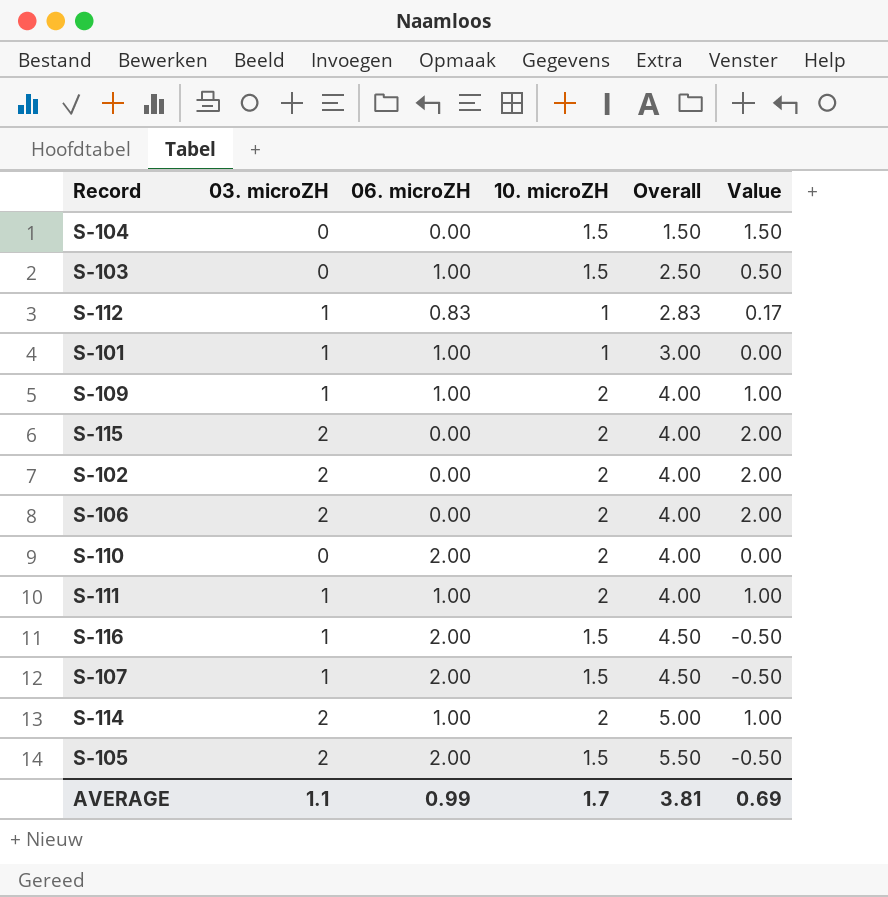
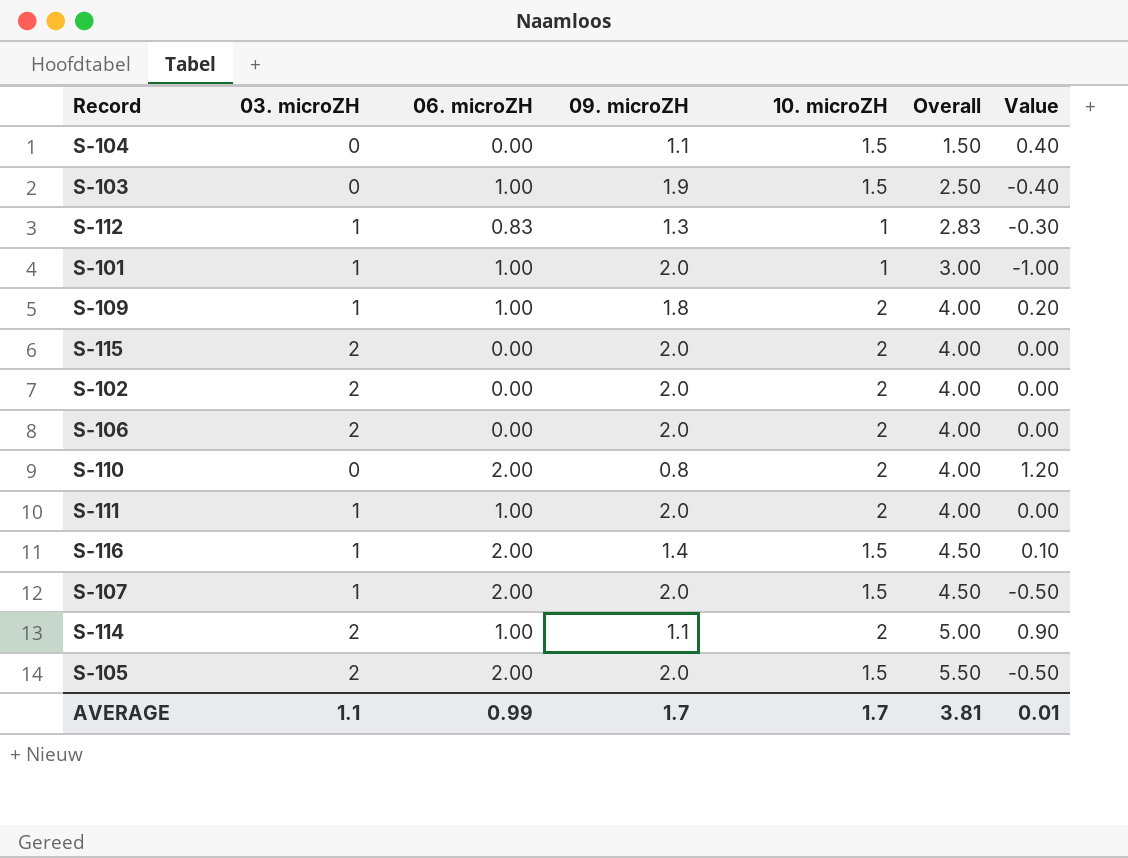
column 09. microZH | position: none -> 4
column Value | formula: [10. microZH] - [06. microZH] -> [10. microZH] - [09. microZH]
AVERAGE | Value: 0.69 -> 0.01

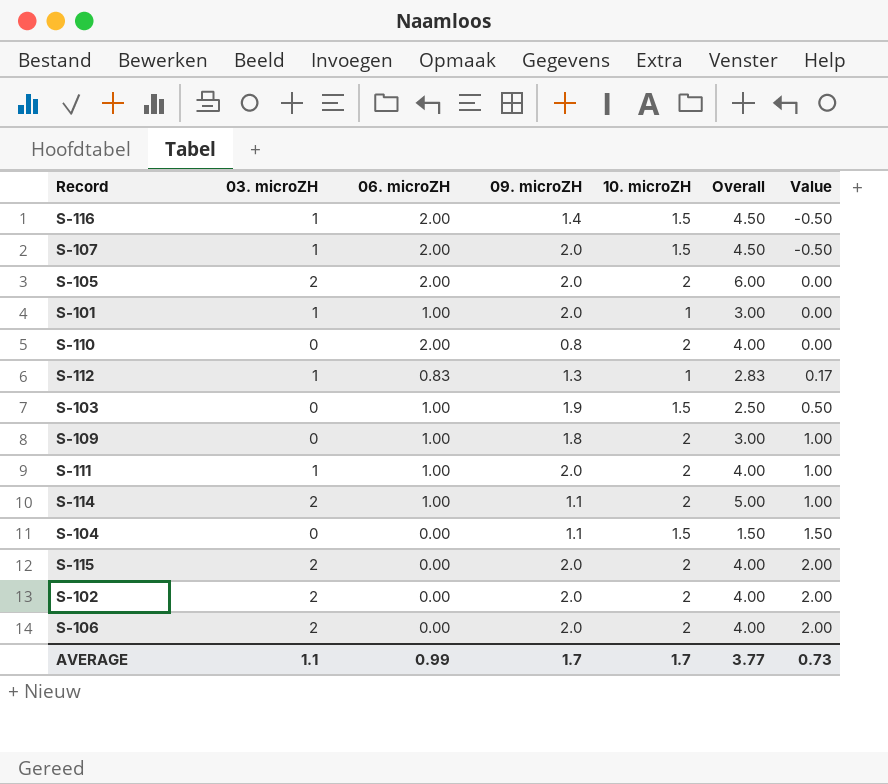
row order: Overall ascending -> Value ascending
column Value | formula: [10. microZH] - [09. microZH] -> [10. microZH] - [06. microZH]
S-105 | 10. microZH: 1.5 -> 2
S-105 | Overall: 5.50 -> 6.00
S-109 | 03. microZH: 1 -> 0
S-109 | Overall: 4.00 -> 3.00
AVERAGE | Overall: 3.81 -> 3.77
AVERAGE | Value: 0.01 -> 0.73

